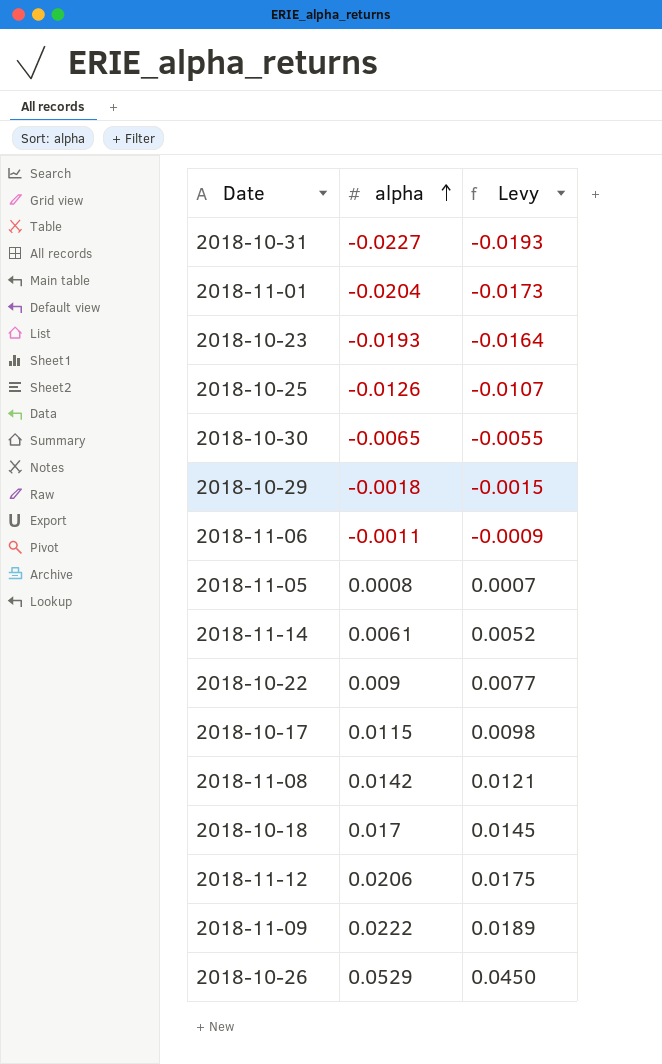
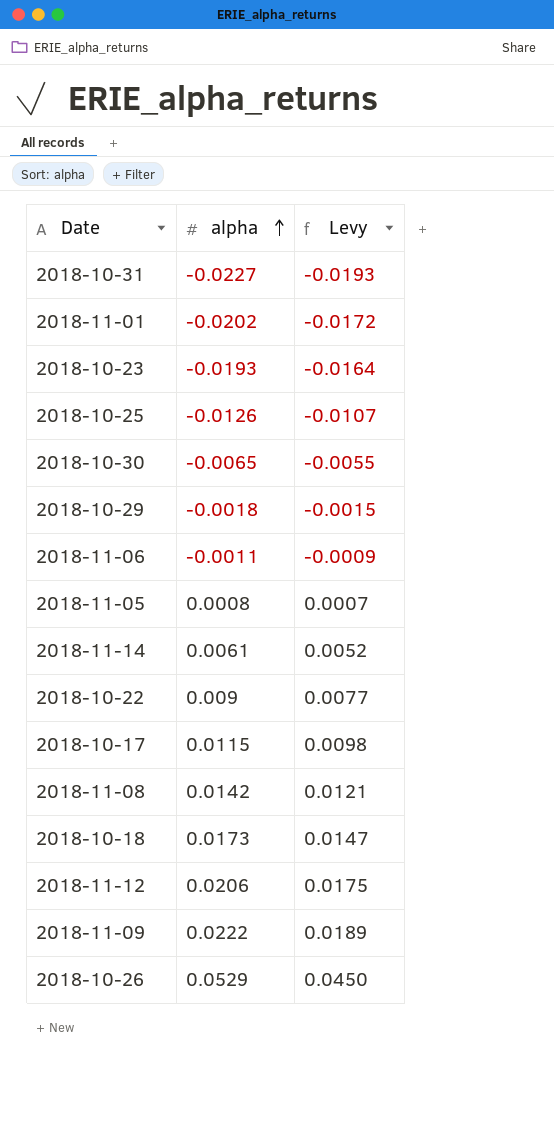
2018-11-01 | alpha: -0.0204 -> -0.0202
2018-11-01 | Levy: -0.0173 -> -0.0172
2018-10-18 | alpha: 0.017 -> 0.0173
2018-10-18 | Levy: 0.0145 -> 0.0147

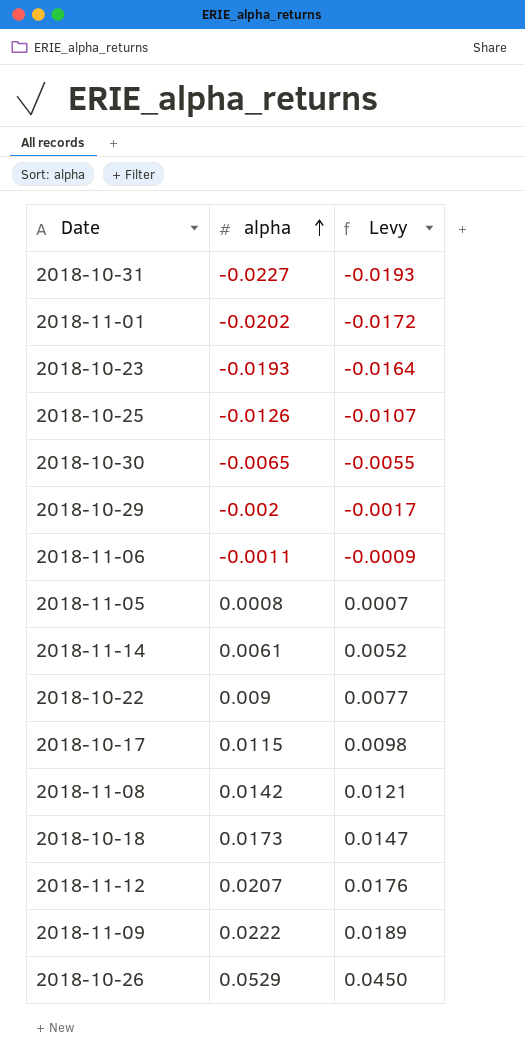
2018-10-29 | alpha: -0.0018 -> -0.002
2018-10-29 | Levy: -0.0015 -> -0.0017
2018-11-12 | alpha: 0.0206 -> 0.0207
2018-11-12 | Levy: 0.0175 -> 0.0176

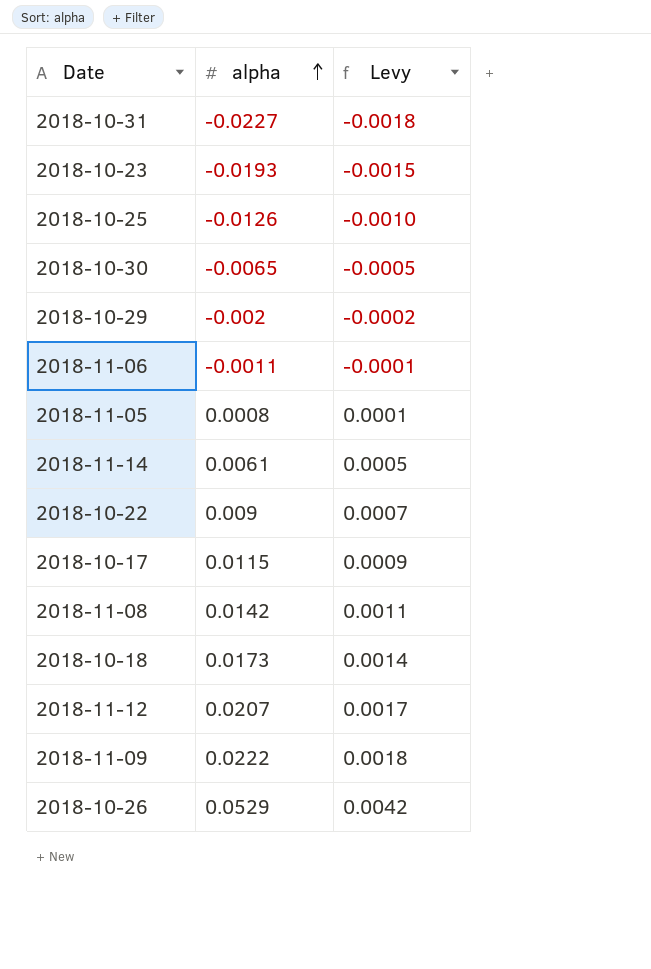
column Levy | formula: [alpha] * 0.85 -> [alpha] * 0.08
row 2018-11-01: -0.0202 | -0.0172 -> none

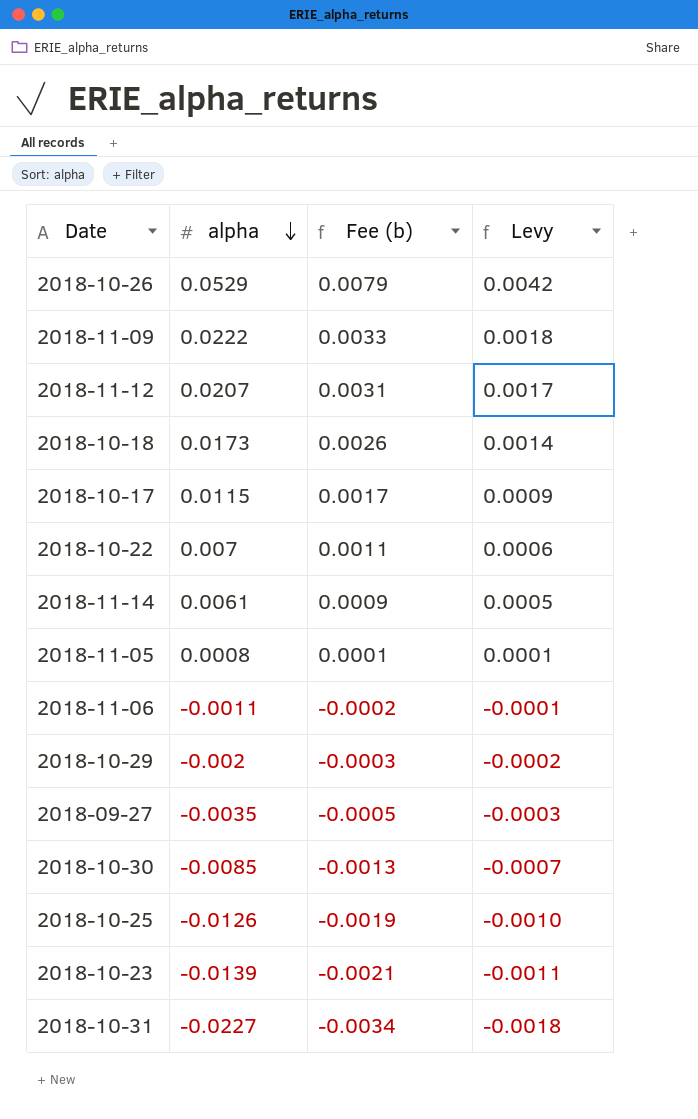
row order: alpha ascending -> alpha descending
column Fee (b) | formula: none -> [alpha] * 0.15
row 2018-11-08: 0.0142 | 0.0011 -> none
2018-10-22 | alpha: 0.009 -> 0.007
2018-10-22 | Levy: 0.0007 -> 0.0006
row 2018-09-27: none -> -0.0035 | -0.0005 | -0.0003
2018-10-30 | alpha: -0.0065 -> -0.0085
2018-10-30 | Levy: -0.0005 -> -0.0007
2018-10-23 | alpha: -0.0193 -> -0.0139
2018-10-23 | Levy: -0.0015 -> -0.0011

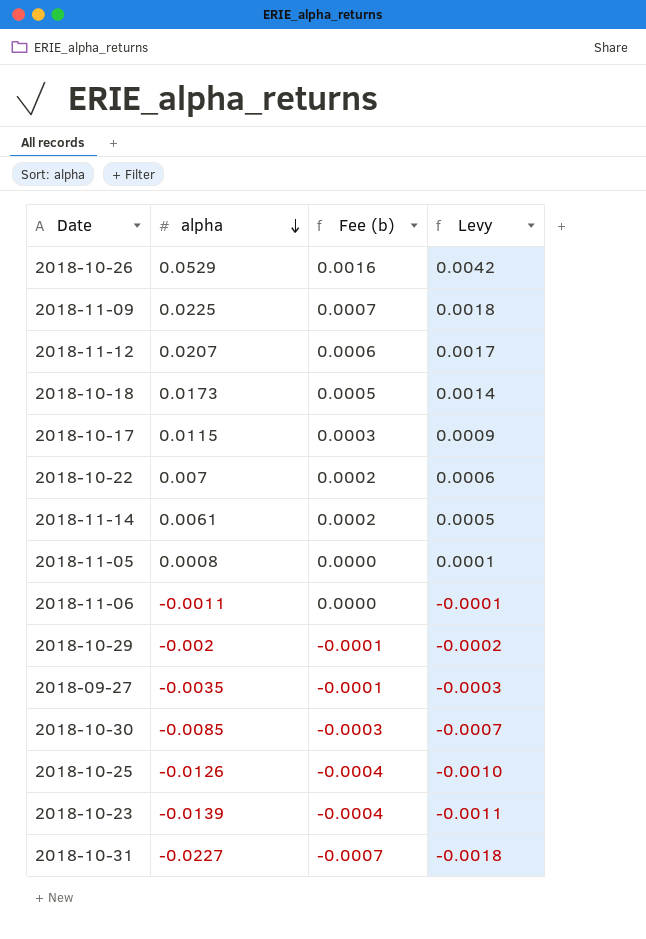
column Fee (b) | formula: [alpha] * 0.15 -> [alpha] * 0.03
2018-11-09 | alpha: 0.0222 -> 0.0225

